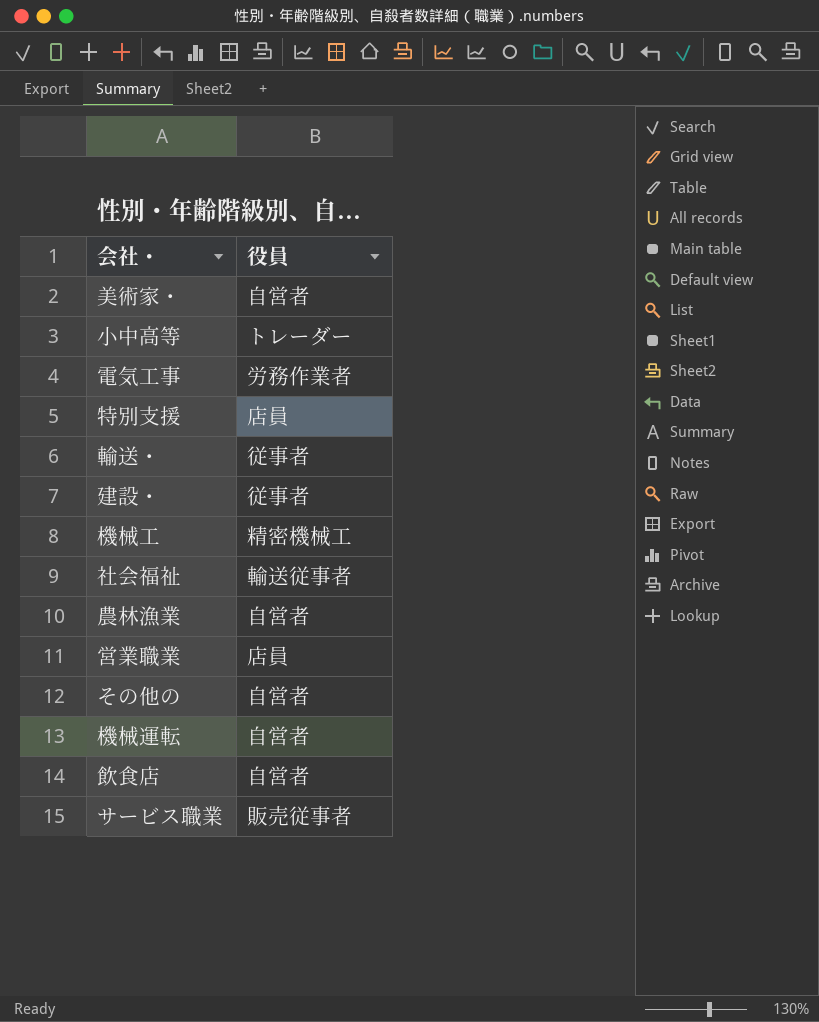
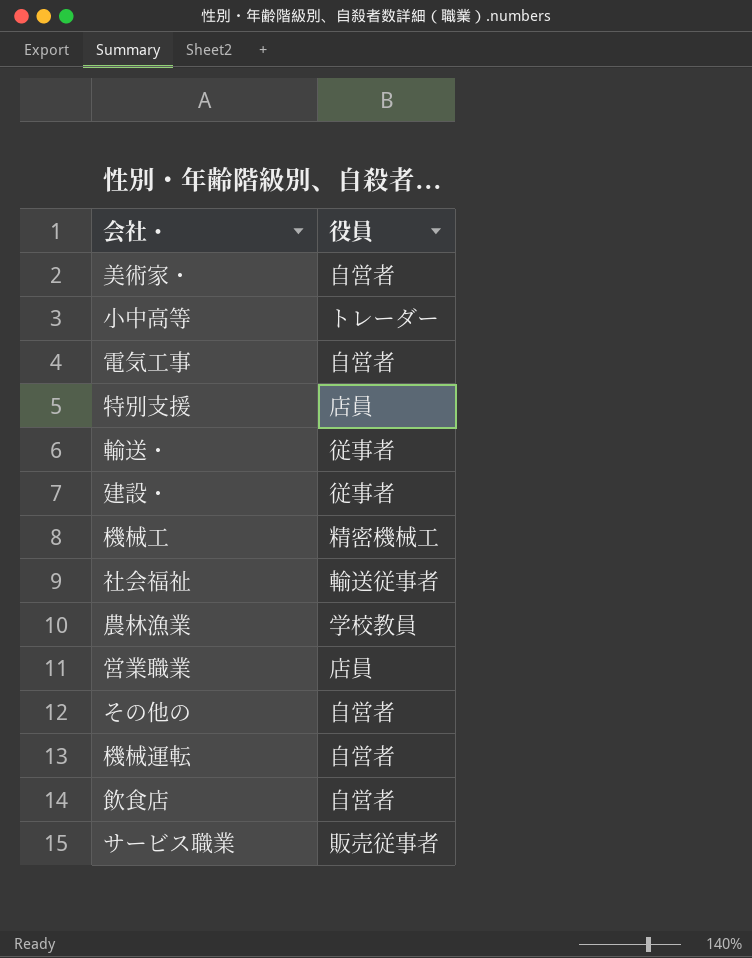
電気工事 | 役員: 労務作業者 -> 自営者
農林漁業 | 役員: 自営者 -> 学校教員

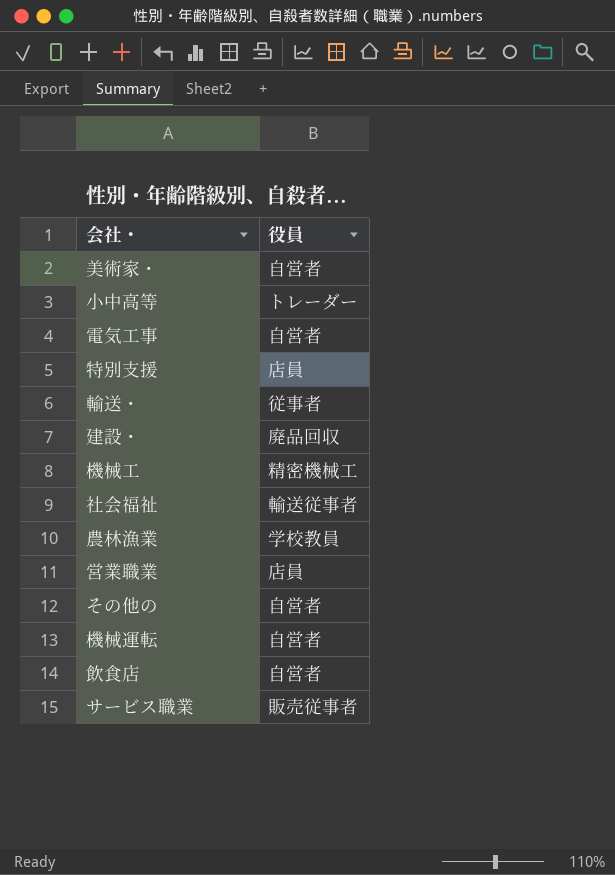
建設・ | 役員: 従事者 -> 廃品回収

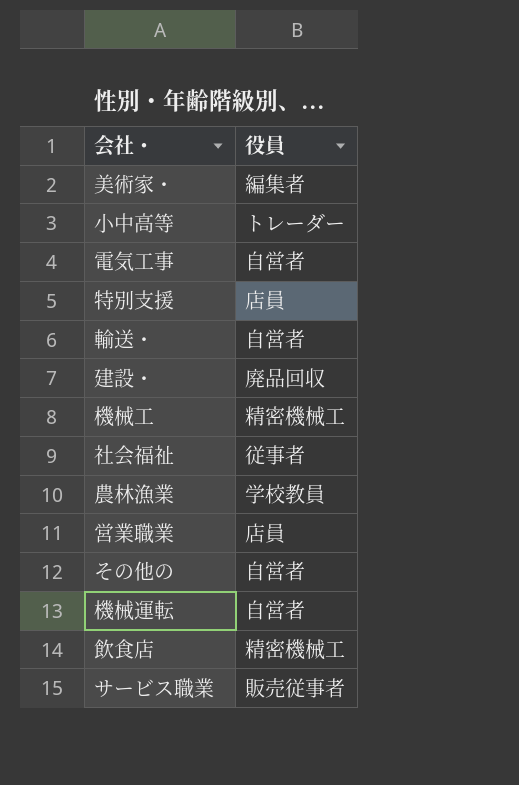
美術家・ | 役員: 自営者 -> 編集者
輸送・ | 役員: 従事者 -> 自営者
社会福祉 | 役員: 輸送従事者 -> 従事者
飲食店 | 役員: 自営者 -> 精密機械工

